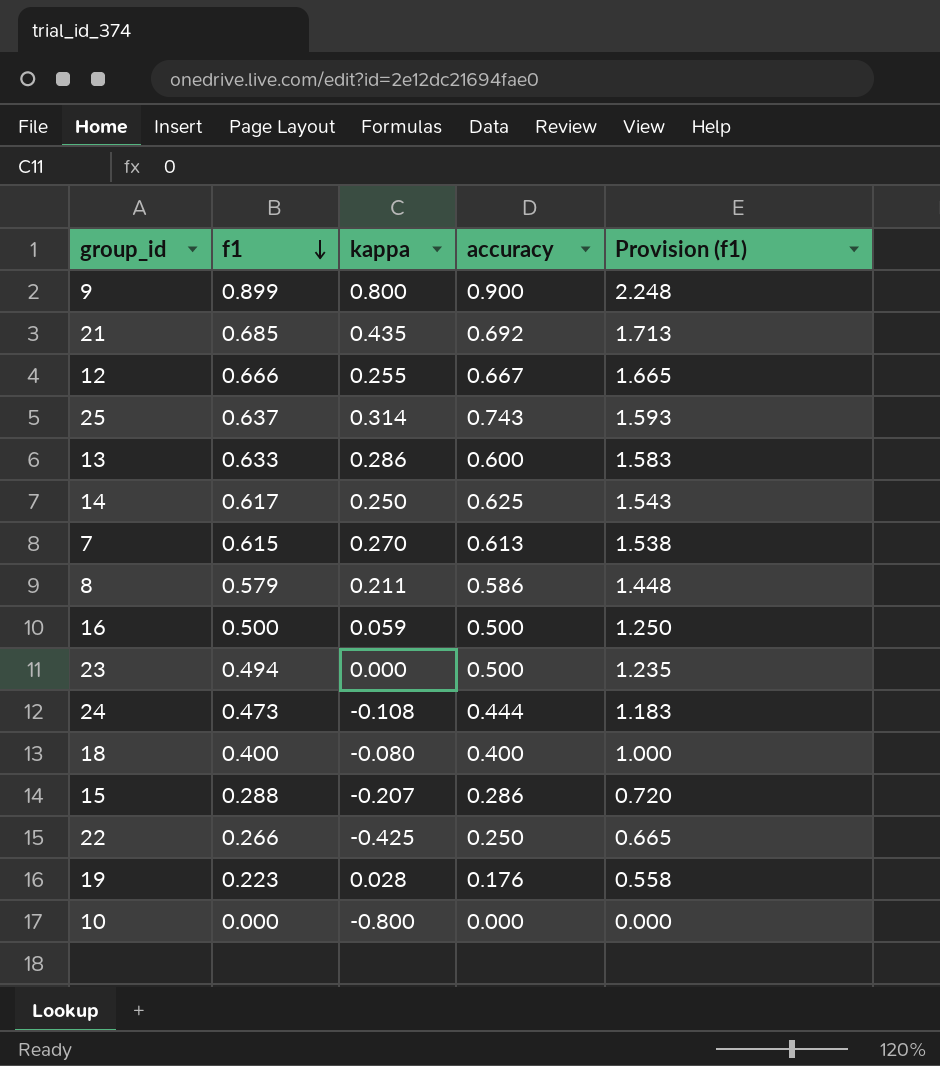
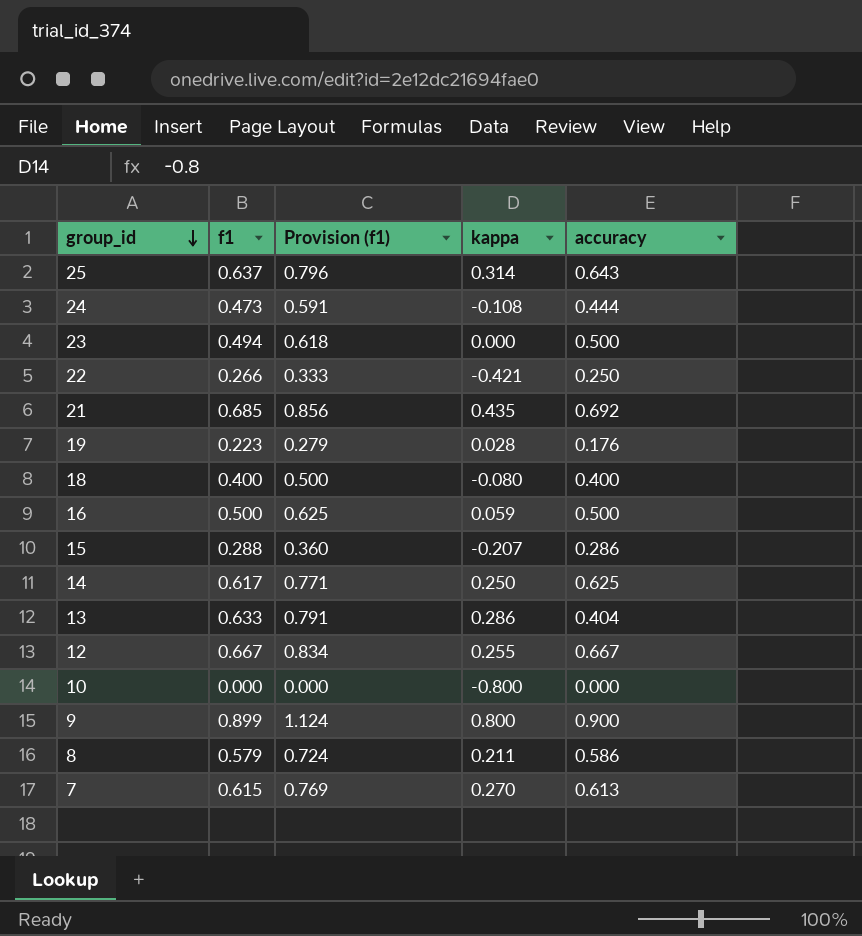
row order: f1 descending -> group_id descending
column Provision (f1) | formula: [f1] * 2.5 -> [f1] * 1.25
column Provision (f1) | position: 5 -> 3
25 | accuracy: 0.743 -> 0.643
22 | kappa: -0.425 -> -0.421
13 | accuracy: 0.600 -> 0.404
12 | f1: 0.666 -> 0.667

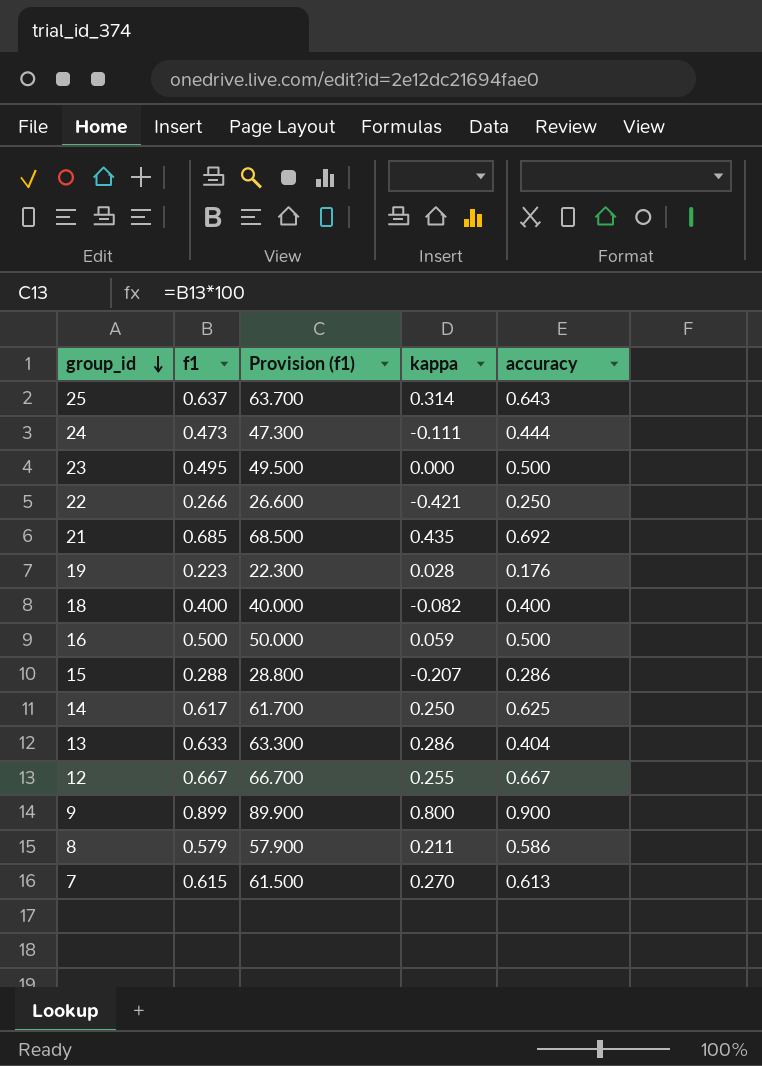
column Provision (f1) | formula: [f1] * 1.25 -> [f1] * 100
row 10: 0.000 | 0.000 | -0.800 | 0.000 -> none
24 | kappa: -0.108 -> -0.111
23 | f1: 0.494 -> 0.495
18 | kappa: -0.080 -> -0.082

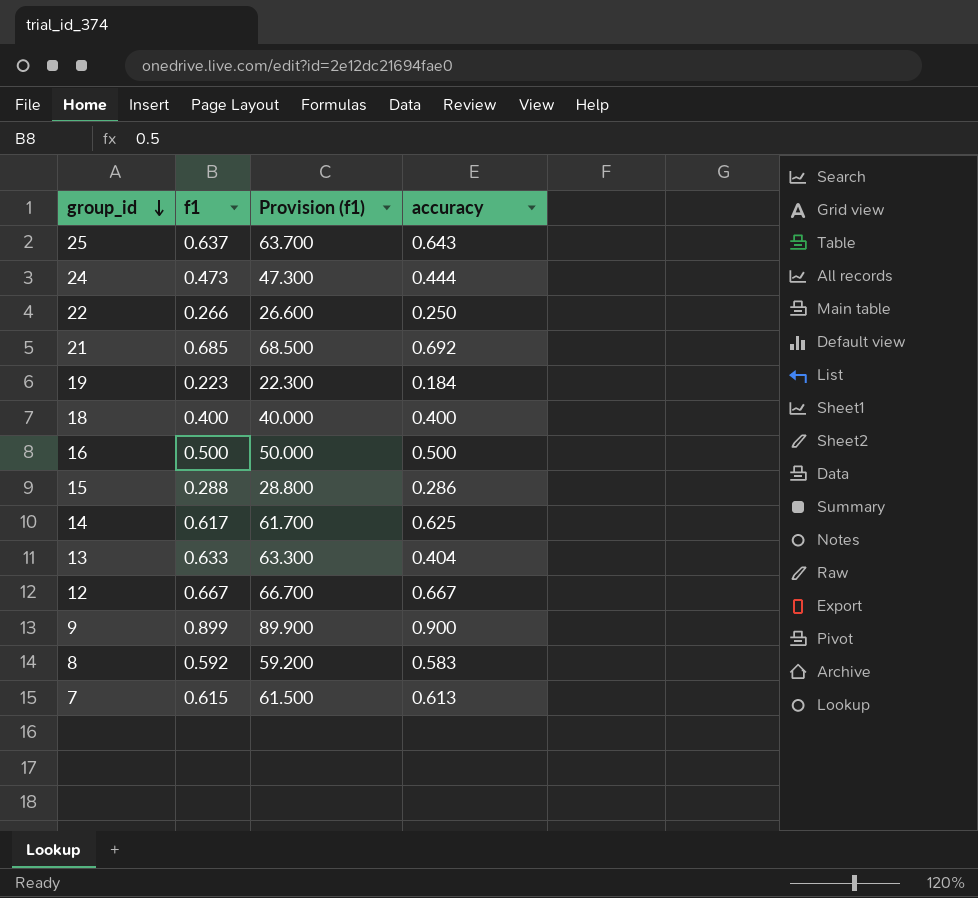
column kappa | position: 4 -> none
row 23: 0.495 | 49.500 | 0.000 | 0.500 -> none
19 | accuracy: 0.176 -> 0.184
8 | f1: 0.579 -> 0.592
8 | Provision (f1): 57.900 -> 59.200
8 | accuracy: 0.586 -> 0.583

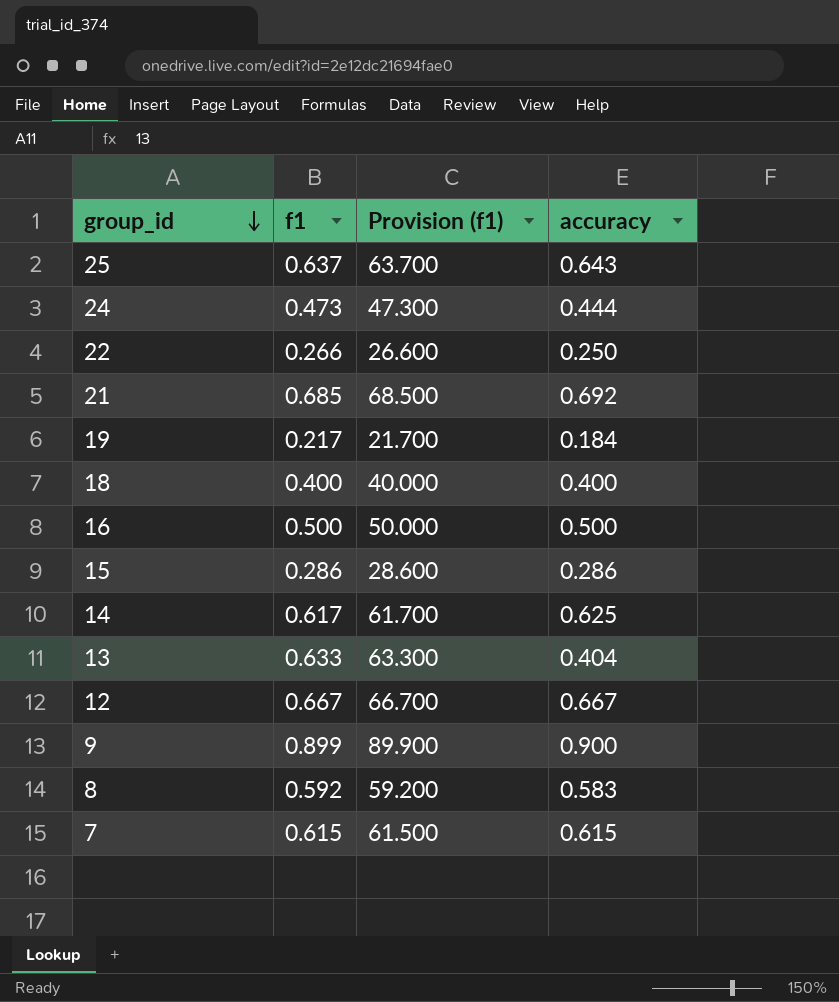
19 | f1: 0.223 -> 0.217
19 | Provision (f1): 22.300 -> 21.700
15 | f1: 0.288 -> 0.286
15 | Provision (f1): 28.800 -> 28.600
7 | accuracy: 0.613 -> 0.615

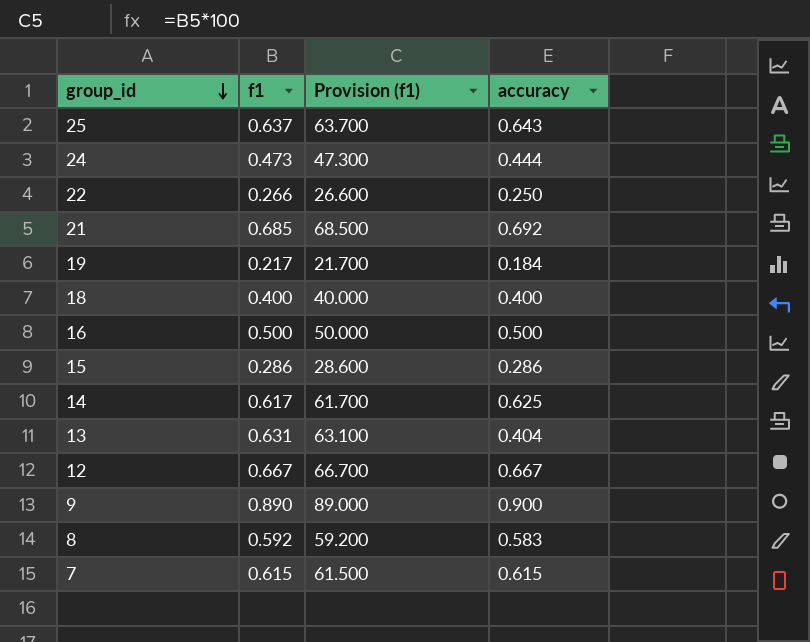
13 | f1: 0.633 -> 0.631
13 | Provision (f1): 63.300 -> 63.100
9 | f1: 0.899 -> 0.890
9 | Provision (f1): 89.900 -> 89.000

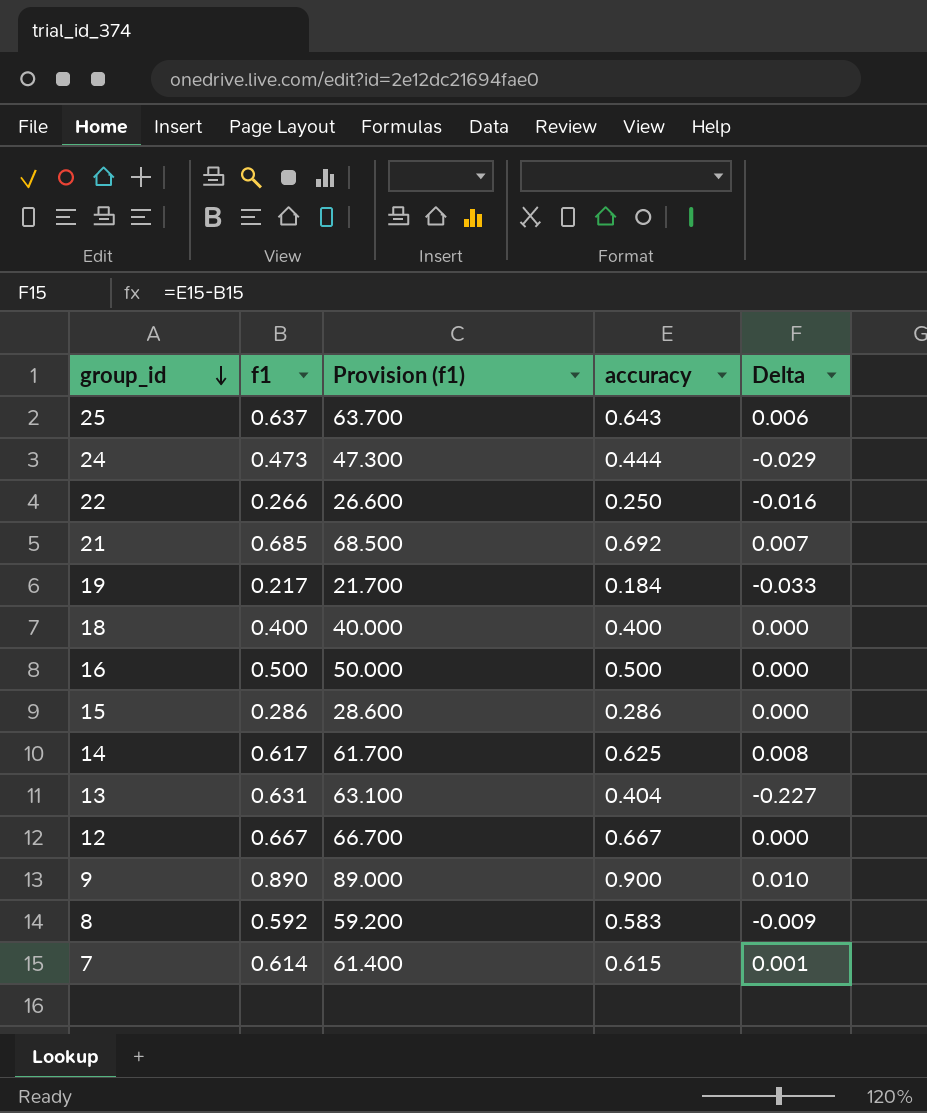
column Delta | formula: none -> [accuracy] - [f1]
7 | f1: 0.615 -> 0.614
7 | Provision (f1): 61.500 -> 61.400

